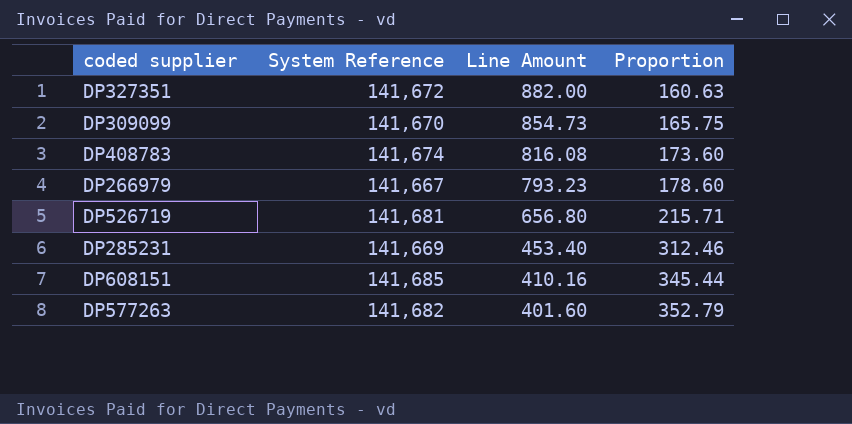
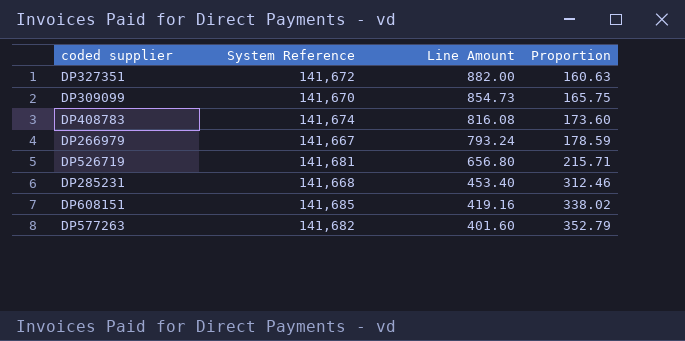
DP266979 | Line Amount: 793.23 -> 793.24
DP266979 | Proportion: 178.60 -> 178.59
DP285231 | System Reference: 141,669 -> 141,668
DP608151 | Line Amount: 410.16 -> 419.16
DP608151 | Proportion: 345.44 -> 338.02

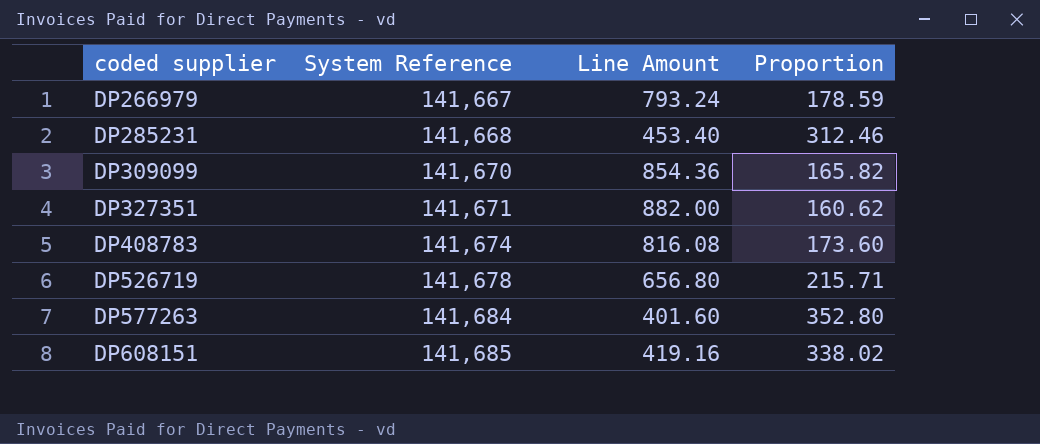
row order: Line Amount descending -> coded supplier ascending
DP309099 | Line Amount: 854.73 -> 854.36
DP309099 | Proportion: 165.75 -> 165.82
DP327351 | System Reference: 141,672 -> 141,671
DP327351 | Proportion: 160.63 -> 160.62
DP526719 | System Reference: 141,681 -> 141,678
DP577263 | System Reference: 141,682 -> 141,684
DP577263 | Proportion: 352.79 -> 352.80

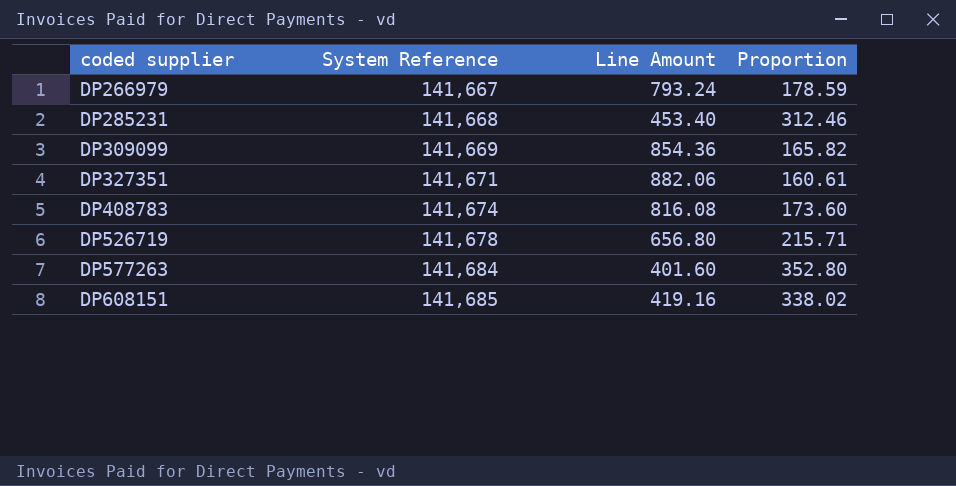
DP309099 | System Reference: 141,670 -> 141,669
DP327351 | Line Amount: 882.00 -> 882.06
DP327351 | Proportion: 160.62 -> 160.61

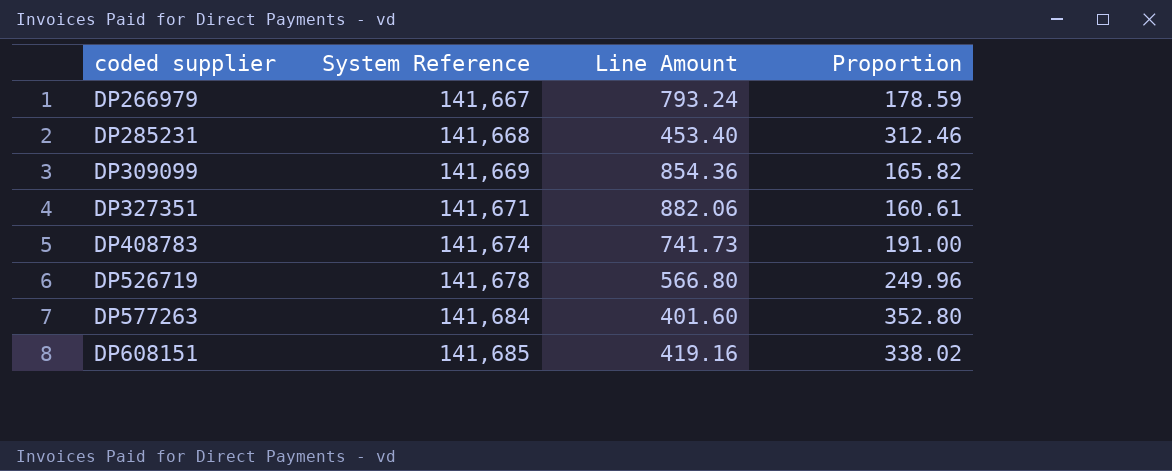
DP408783 | Line Amount: 816.08 -> 741.73
DP408783 | Proportion: 173.60 -> 191.00
DP526719 | Line Amount: 656.80 -> 566.80
DP526719 | Proportion: 215.71 -> 249.96

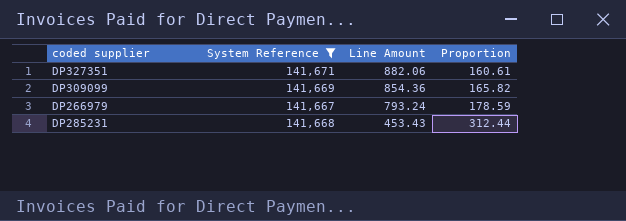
filter: none -> System Reference <= 141,671
row order: coded supplier ascending -> Line Amount descending
DP285231 | Line Amount: 453.40 -> 453.43
DP285231 | Proportion: 312.46 -> 312.44

